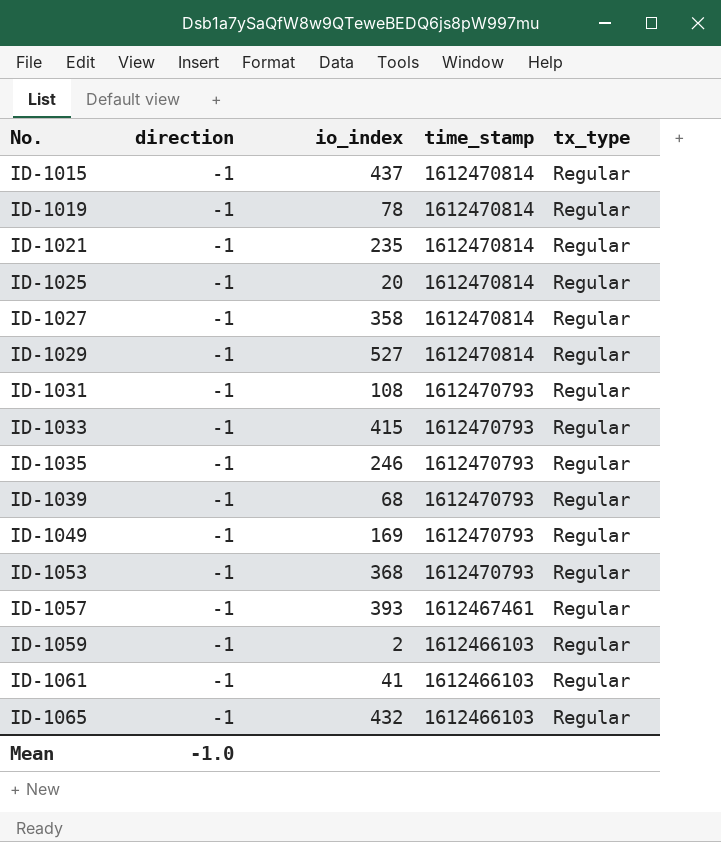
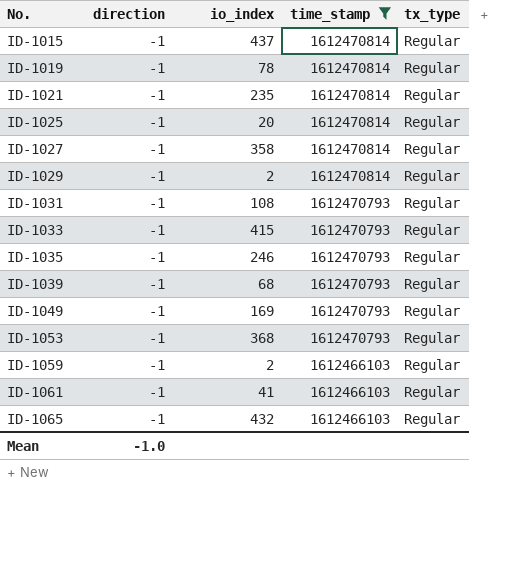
filter: none -> time_stamp != 1612467461
ID-1029 | io_index: 527 -> 2

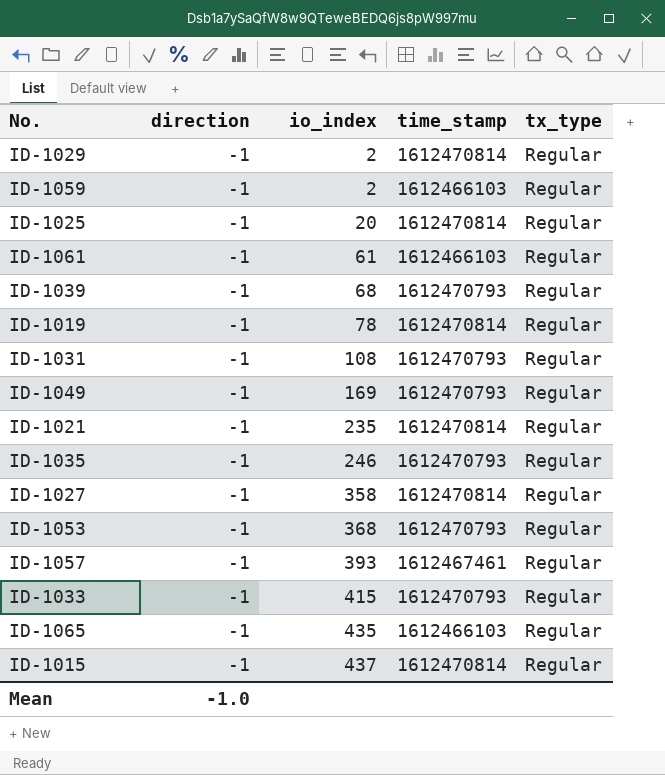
filter: time_stamp != 1612467461 -> none
row order: No. ascending -> io_index ascending
ID-1061 | io_index: 41 -> 61
ID-1065 | io_index: 432 -> 435

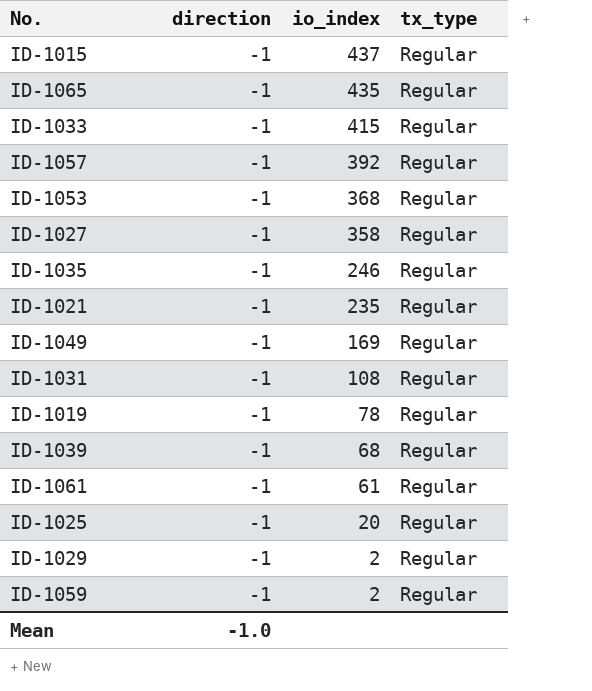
row order: io_index ascending -> io_index descending
column time_stamp | position: 4 -> none
ID-1057 | io_index: 393 -> 392

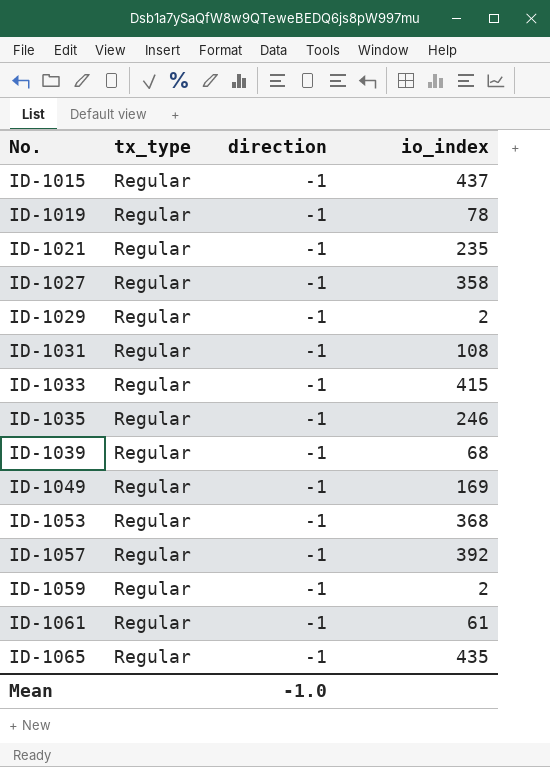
row order: io_index descending -> No. ascending
column tx_type | position: 4 -> 2
row ID-1025: -1 | 20 | Regular -> none

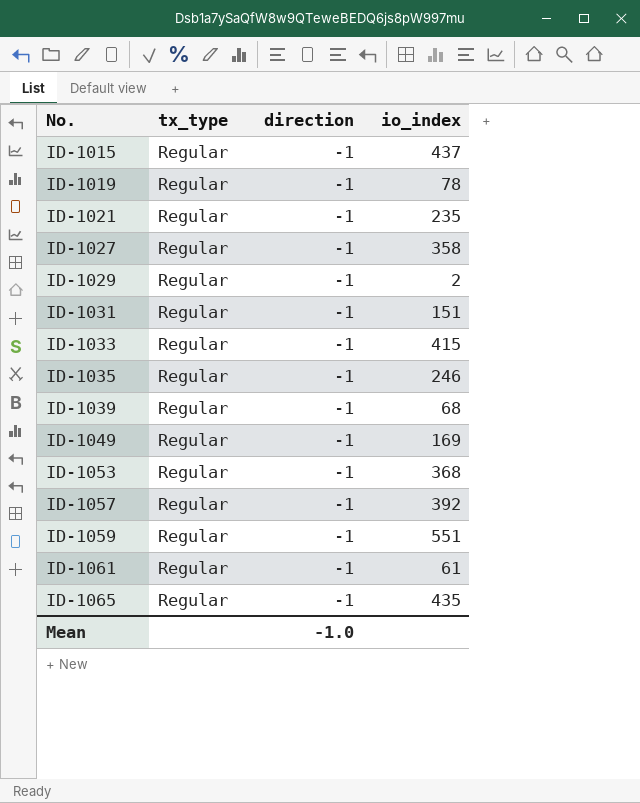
ID-1031 | io_index: 108 -> 151
ID-1059 | io_index: 2 -> 551

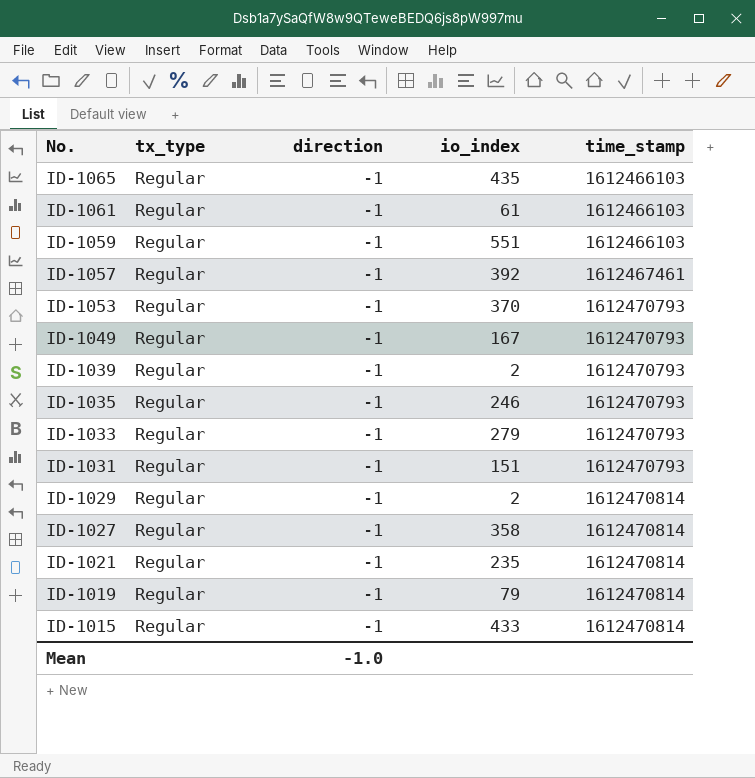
row order: No. ascending -> No. descending
column time_stamp | position: none -> 5
ID-1053 | io_index: 368 -> 370
ID-1049 | io_index: 169 -> 167
ID-1039 | io_index: 68 -> 2
ID-1033 | io_index: 415 -> 279
ID-1019 | io_index: 78 -> 79
ID-1015 | io_index: 437 -> 433

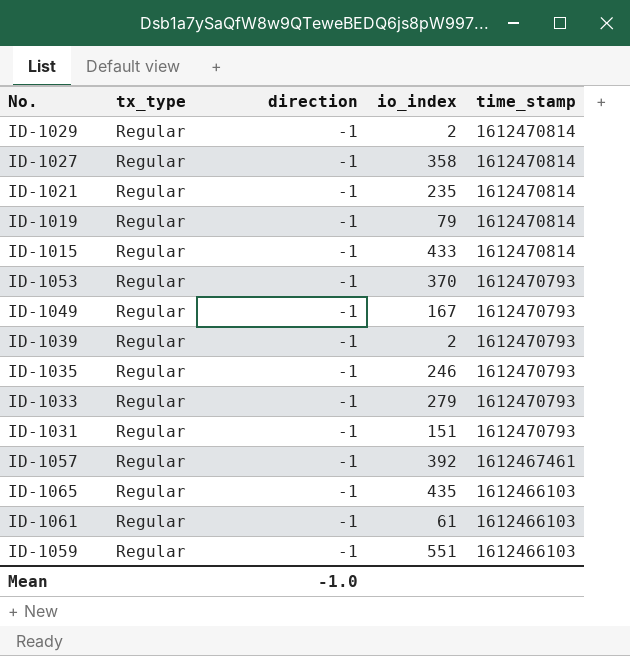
row order: No. descending -> time_stamp descending

